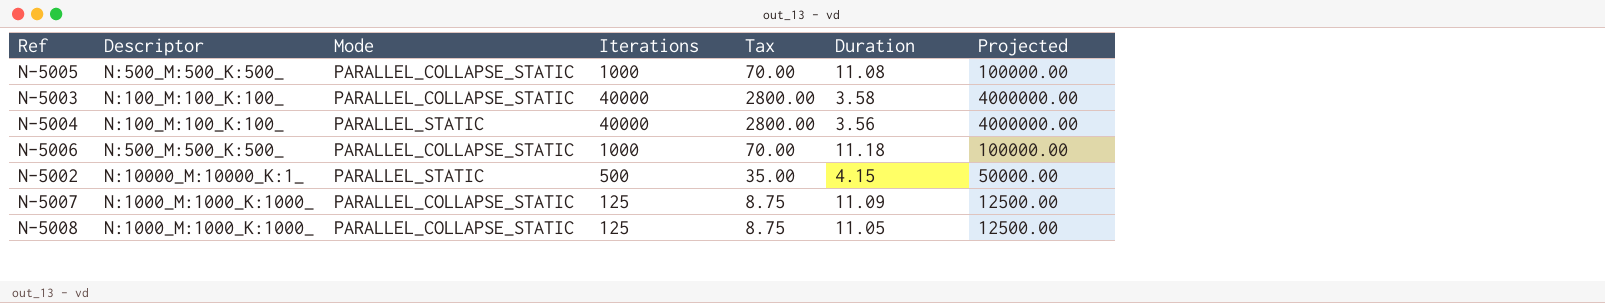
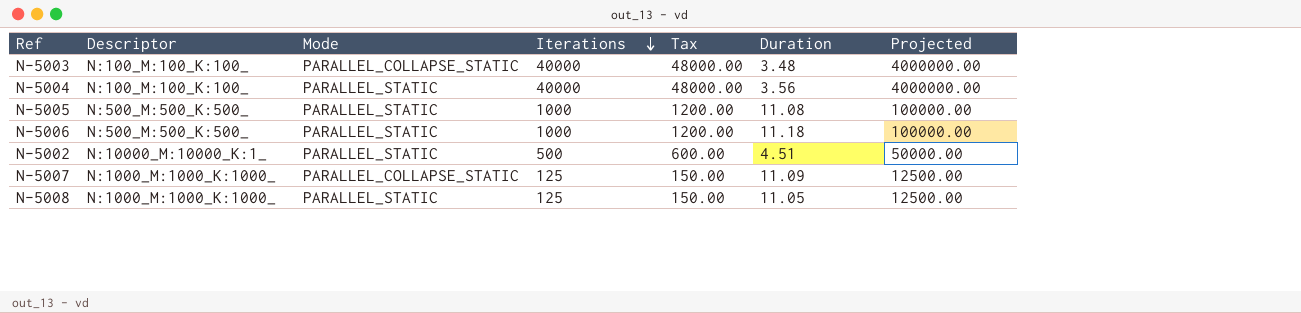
row order: none -> Iterations descending
column Tax | formula: [Iterations] * 0.07 -> [Iterations] * 1.2
N-5003 | Duration: 3.58 -> 3.48
N-5005 | Mode: PARALLEL_COLLAPSE_STATIC -> PARALLEL_STATIC
N-5006 | Mode: PARALLEL_COLLAPSE_STATIC -> PARALLEL_STATIC
N-5002 | Duration: 4.15 -> 4.51
N-5008 | Mode: PARALLEL_COLLAPSE_STATIC -> PARALLEL_STATIC

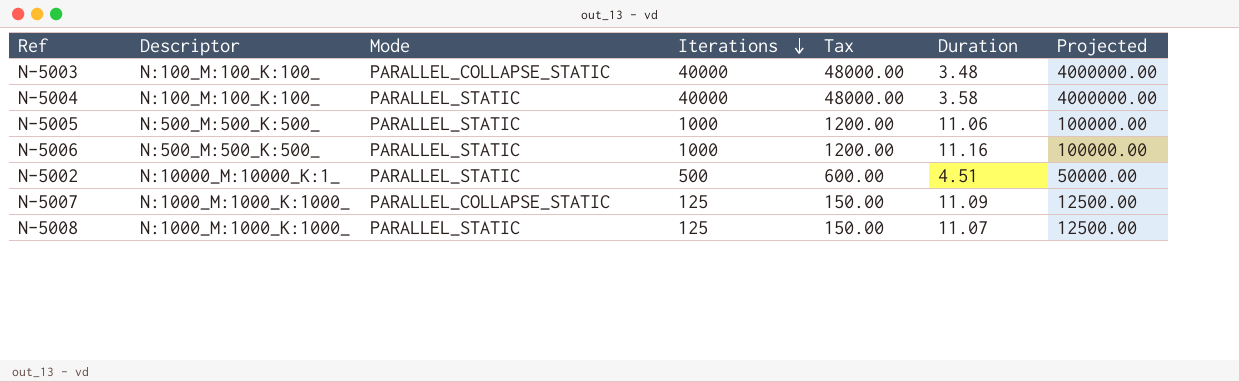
N-5004 | Duration: 3.56 -> 3.58
N-5005 | Duration: 11.08 -> 11.06
N-5006 | Duration: 11.18 -> 11.16
N-5008 | Duration: 11.05 -> 11.07

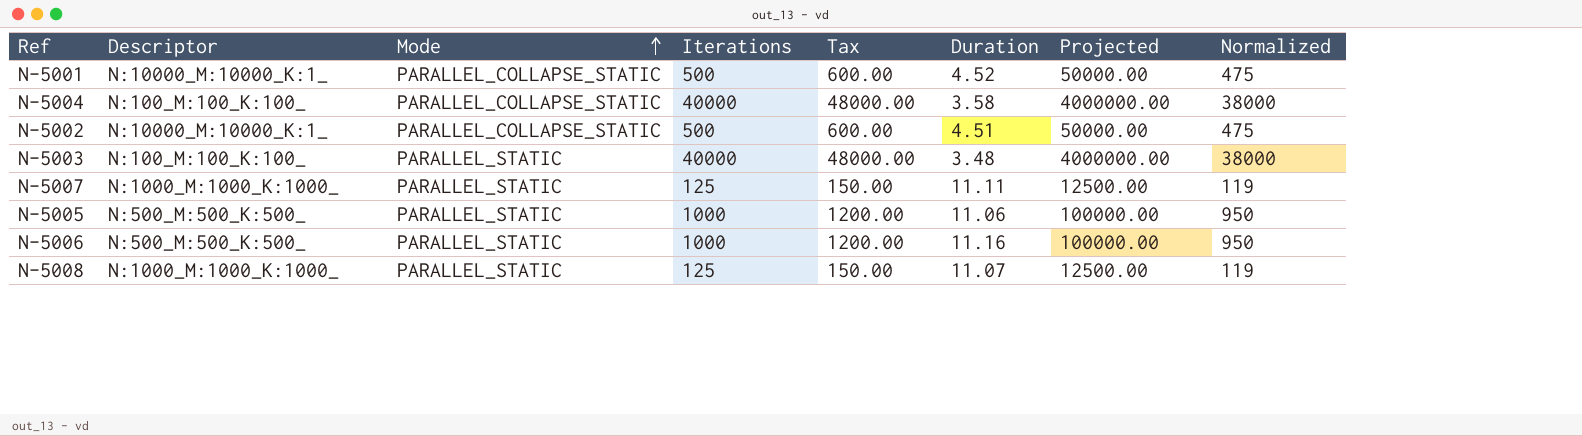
row order: Iterations descending -> Mode ascending
column Normalized | formula: none -> [Iterations] * 0.95
row N-5001: none -> N:10000_M:10000_K:1_ | PARALLEL_COLLAPSE_STATIC | 500 | 600.00 | 4.52 | 50000.00 | 475
N-5004 | Mode: PARALLEL_STATIC -> PARALLEL_COLLAPSE_STATIC
N-5002 | Mode: PARALLEL_STATIC -> PARALLEL_COLLAPSE_STATIC
N-5003 | Mode: PARALLEL_COLLAPSE_STATIC -> PARALLEL_STATIC
N-5007 | Mode: PARALLEL_COLLAPSE_STATIC -> PARALLEL_STATIC
N-5007 | Duration: 11.09 -> 11.11

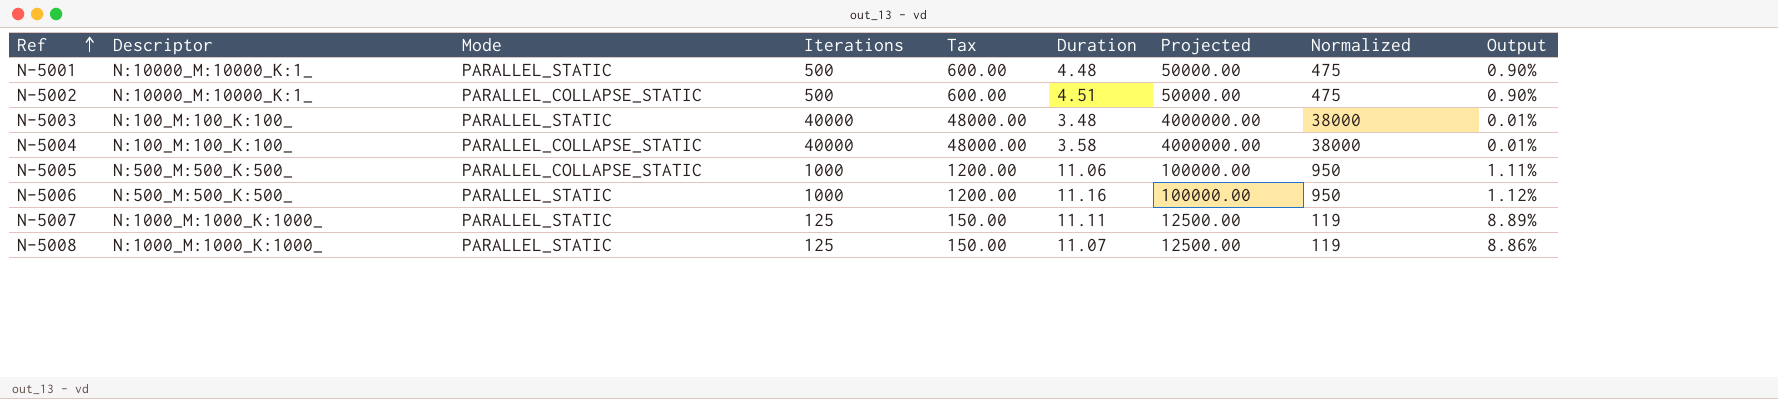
row order: Mode ascending -> Ref ascending
column Output | formula: none -> [Duration] / [Iterations]
N-5001 | Mode: PARALLEL_COLLAPSE_STATIC -> PARALLEL_STATIC
N-5001 | Duration: 4.52 -> 4.48
N-5005 | Mode: PARALLEL_STATIC -> PARALLEL_COLLAPSE_STATIC

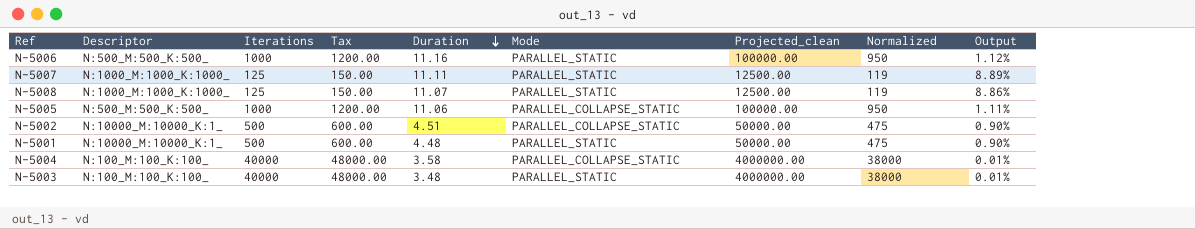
row order: Ref ascending -> Duration descending
column Mode | position: 3 -> 6
column name: Projected -> Projected_clean

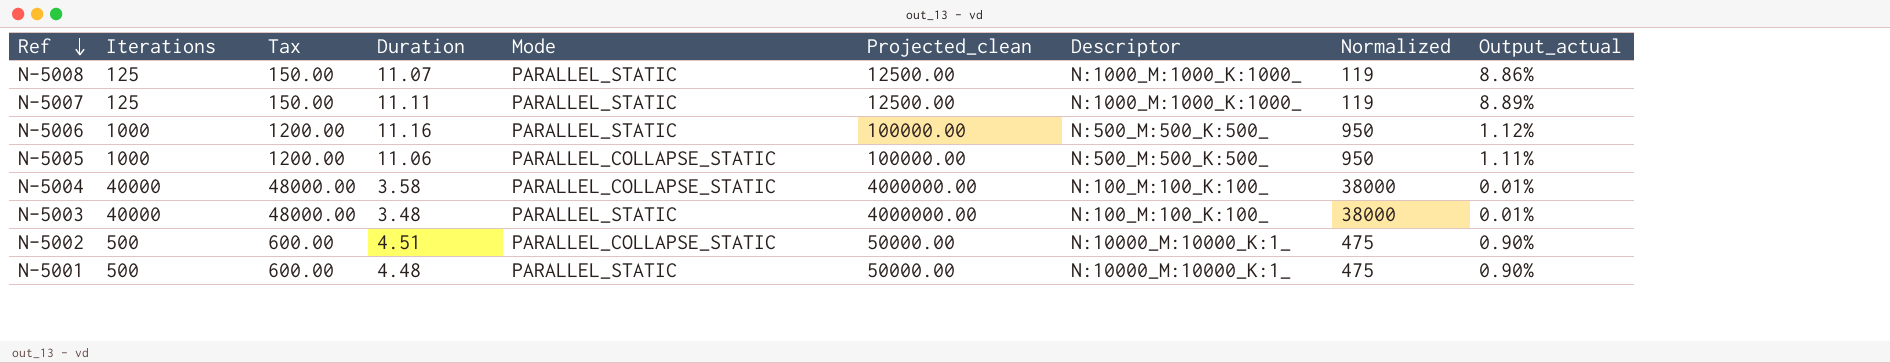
row order: Duration descending -> Ref descending
column Descriptor | position: 2 -> 7
column name: Output -> Output_actual

